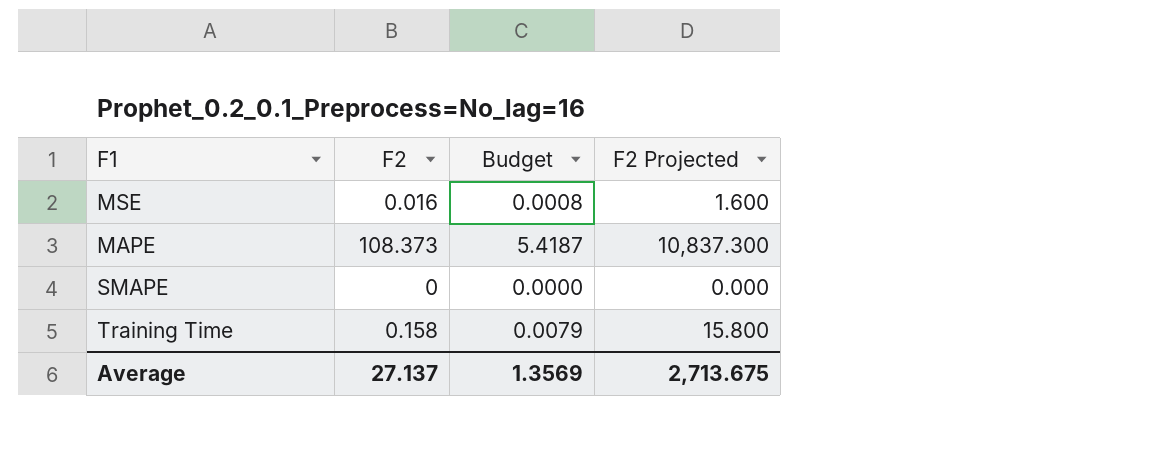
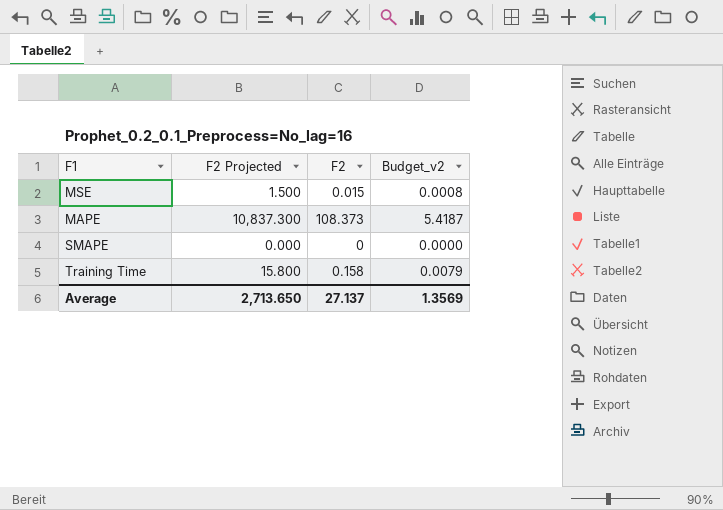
column F2 Projected | position: 4 -> 2
column name: Budget -> Budget_v2
MSE | F2 Projected: 1.600 -> 1.500
MSE | F2: 0.016 -> 0.015
Average | F2 Projected: 2,713.675 -> 2,713.650

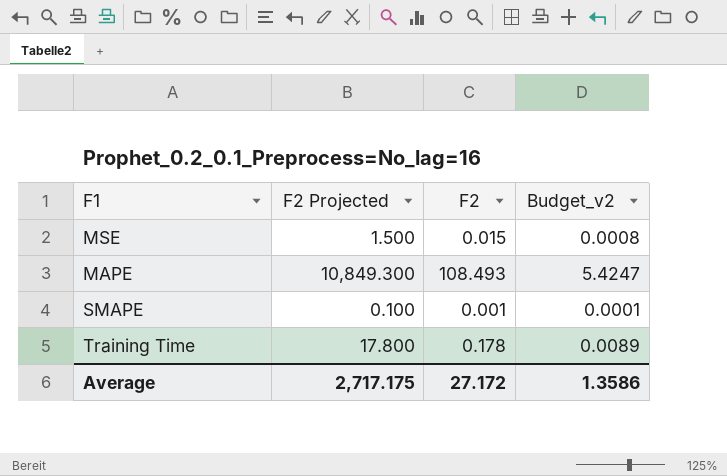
MAPE | F2 Projected: 10,837.300 -> 10,849.300
MAPE | F2: 108.373 -> 108.493
MAPE | Budget_v2: 5.4187 -> 5.4247
SMAPE | F2 Projected: 0.000 -> 0.100
SMAPE | F2: 0 -> 0.001
SMAPE | Budget_v2: 0.0000 -> 0.0001
Training Time | F2 Projected: 15.800 -> 17.800
Training Time | F2: 0.158 -> 0.178
Training Time | Budget_v2: 0.0079 -> 0.0089
Average | F2 Projected: 2,713.650 -> 2,717.175
Average | F2: 27.137 -> 27.172
Average | Budget_v2: 1.3569 -> 1.3586

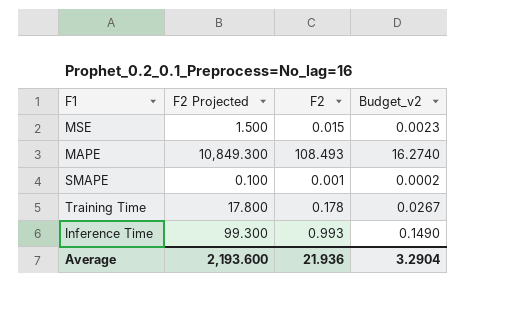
column Budget_v2 | formula: [F2] * 0.05 -> [F2] * 0.15
row Inference Time: none -> 99.300 | 0.993 | 0.1490
Average | F2 Projected: 2,717.175 -> 2,193.600
Average | F2: 27.172 -> 21.936
Average | Budget_v2: 1.3586 -> 3.2904

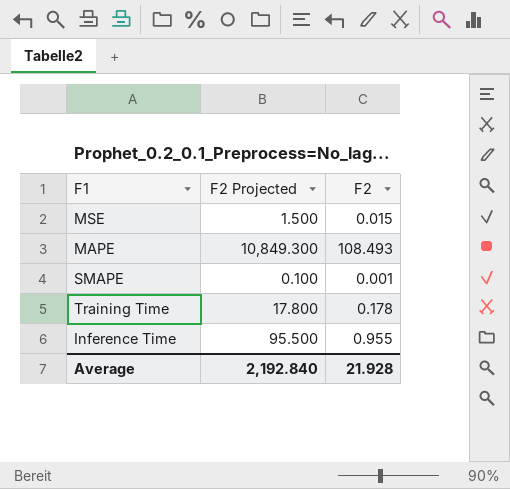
column Budget_v2 | formula: [F2] * 0.15 -> none
Inference Time | F2 Projected: 99.300 -> 95.500
Inference Time | F2: 0.993 -> 0.955
Average | F2 Projected: 2,193.600 -> 2,192.840
Average | F2: 21.936 -> 21.928

